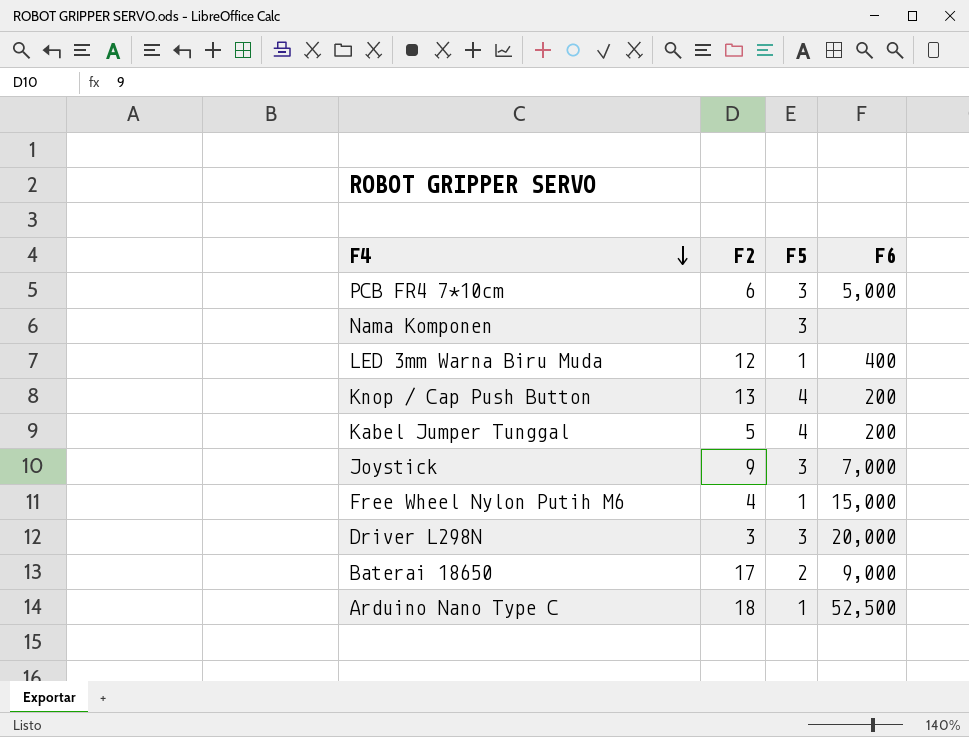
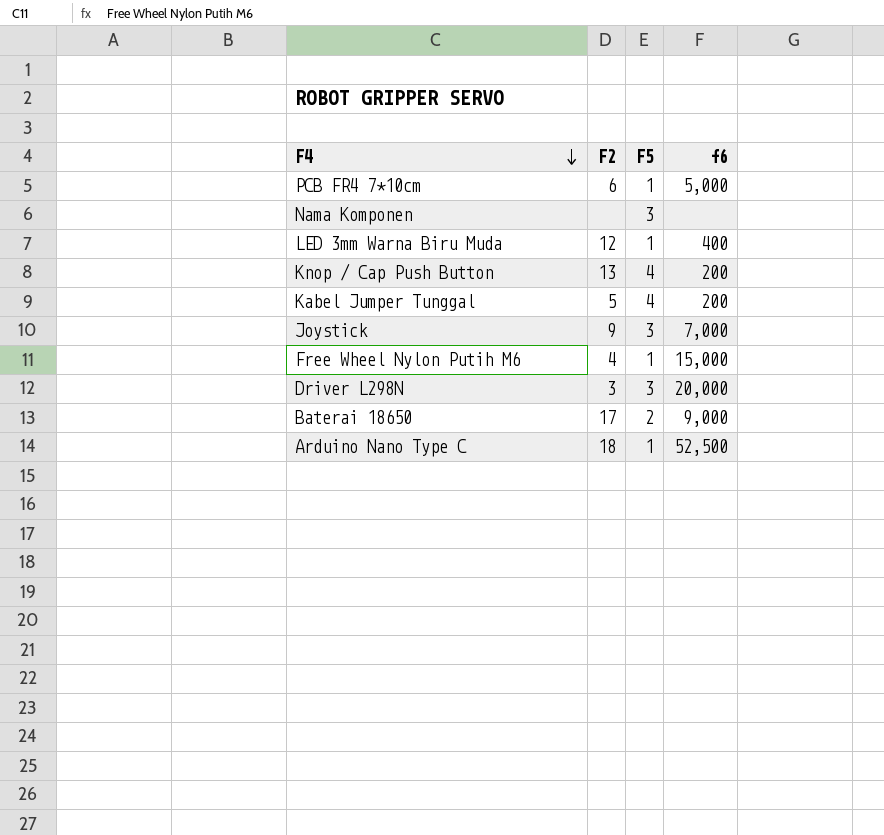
column name: F6 -> f6
PCB FR4 7*10cm | F5: 3 -> 1

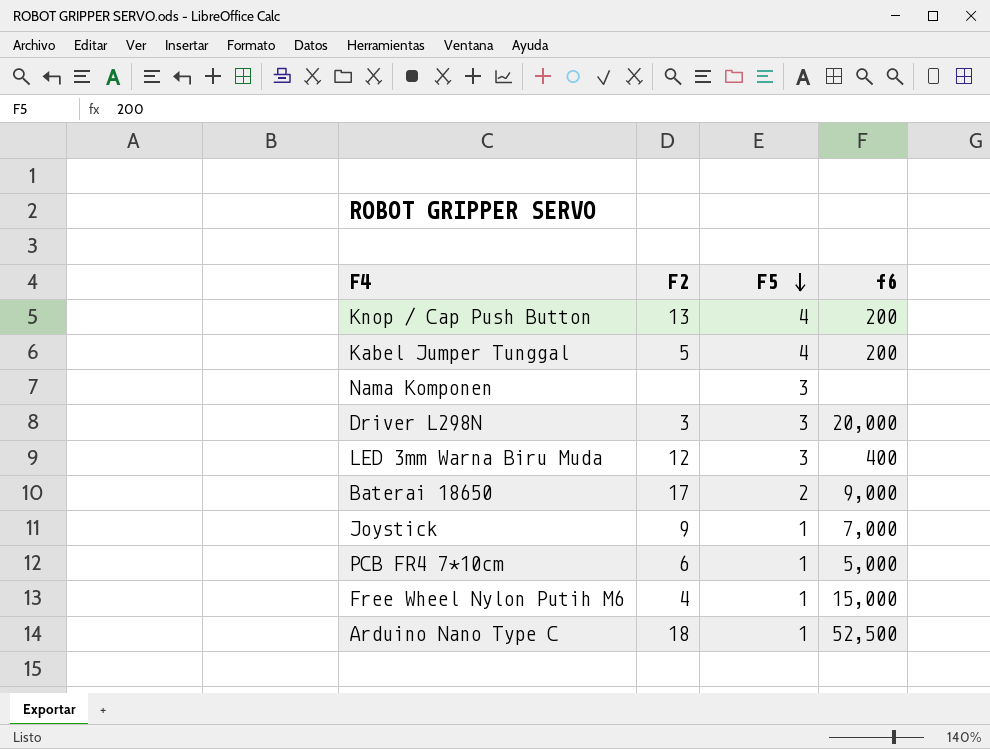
row order: F4 descending -> F5 descending
LED 3mm Warna Biru Muda | F5: 1 -> 3
Joystick | F5: 3 -> 1

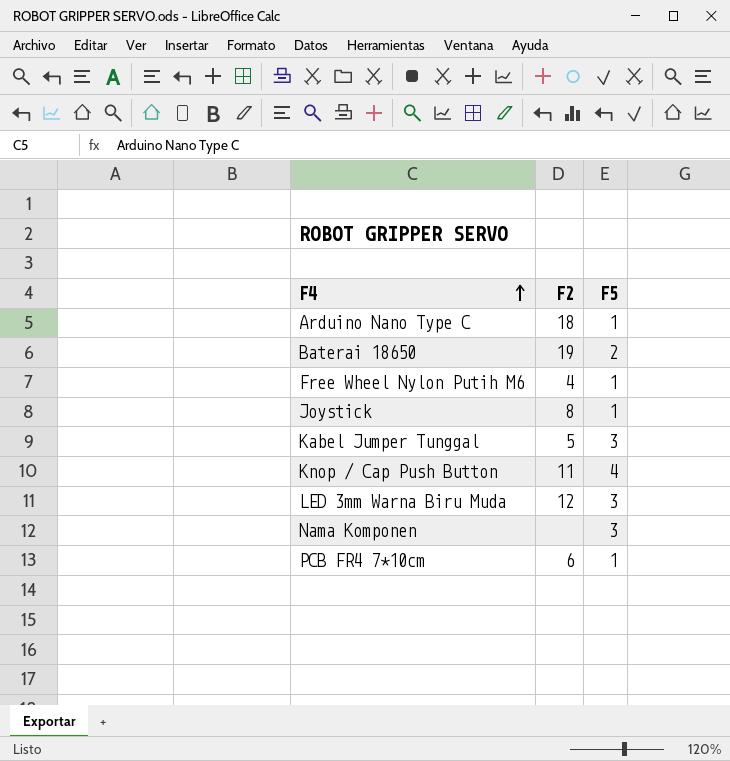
row order: F5 descending -> F4 ascending
column f6 | position: 4 -> none
row Driver L298N: 3 | 3 | 20,000 -> none
Baterai 18650 | F2: 17 -> 19
Joystick | F2: 9 -> 8
Kabel Jumper Tunggal | F5: 4 -> 3
Knop / Cap Push Button | F2: 13 -> 11

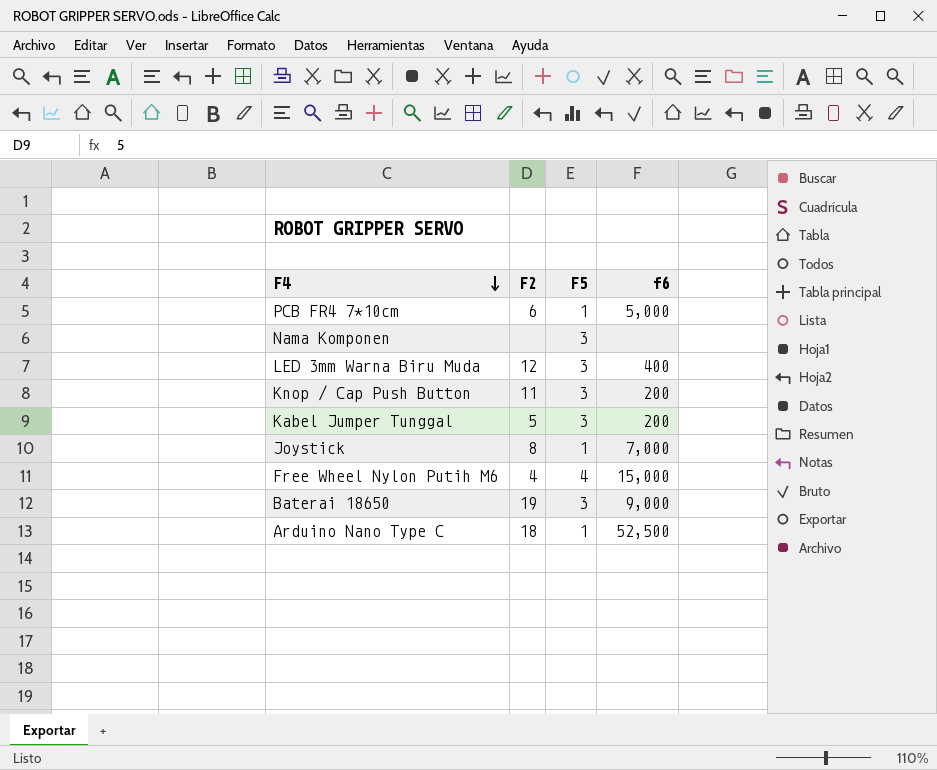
row order: F4 ascending -> F4 descending
column f6 | position: none -> 4
Knop / Cap Push Button | F5: 4 -> 3
Free Wheel Nylon Putih M6 | F5: 1 -> 4
Baterai 18650 | F5: 2 -> 3

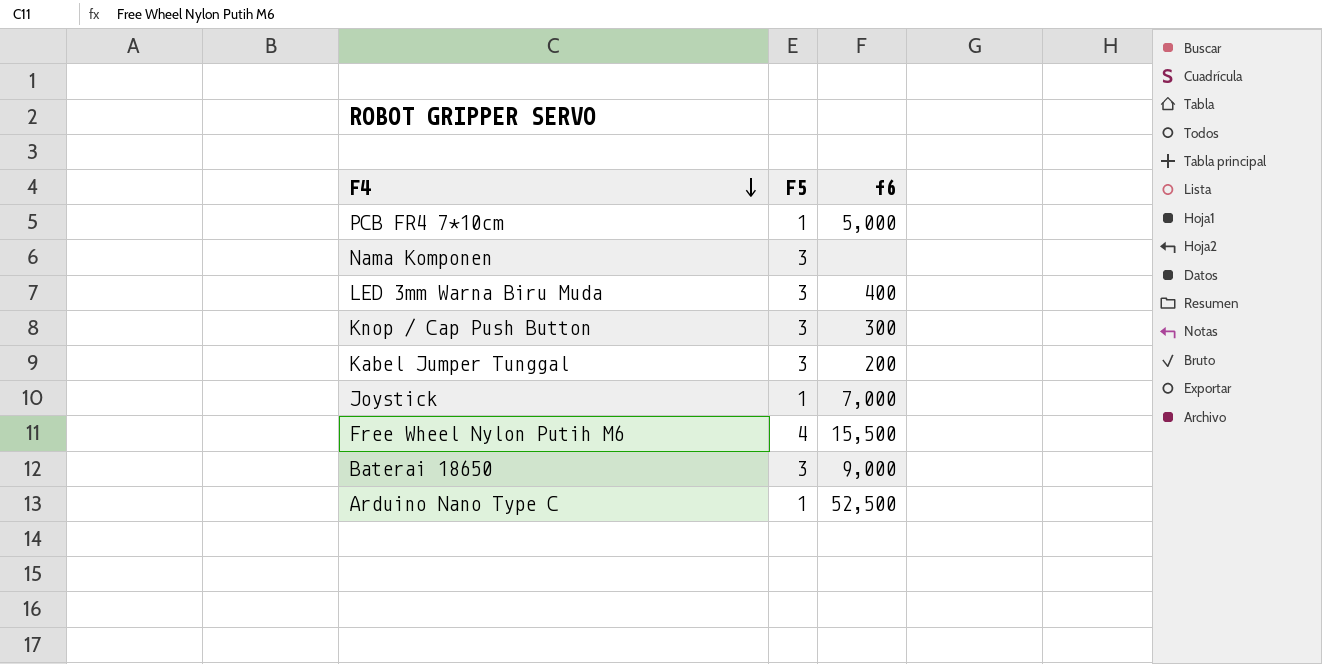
column F2 | position: 2 -> none
Knop / Cap Push Button | f6: 200 -> 300
Free Wheel Nylon Putih M6 | f6: 15,000 -> 15,500

